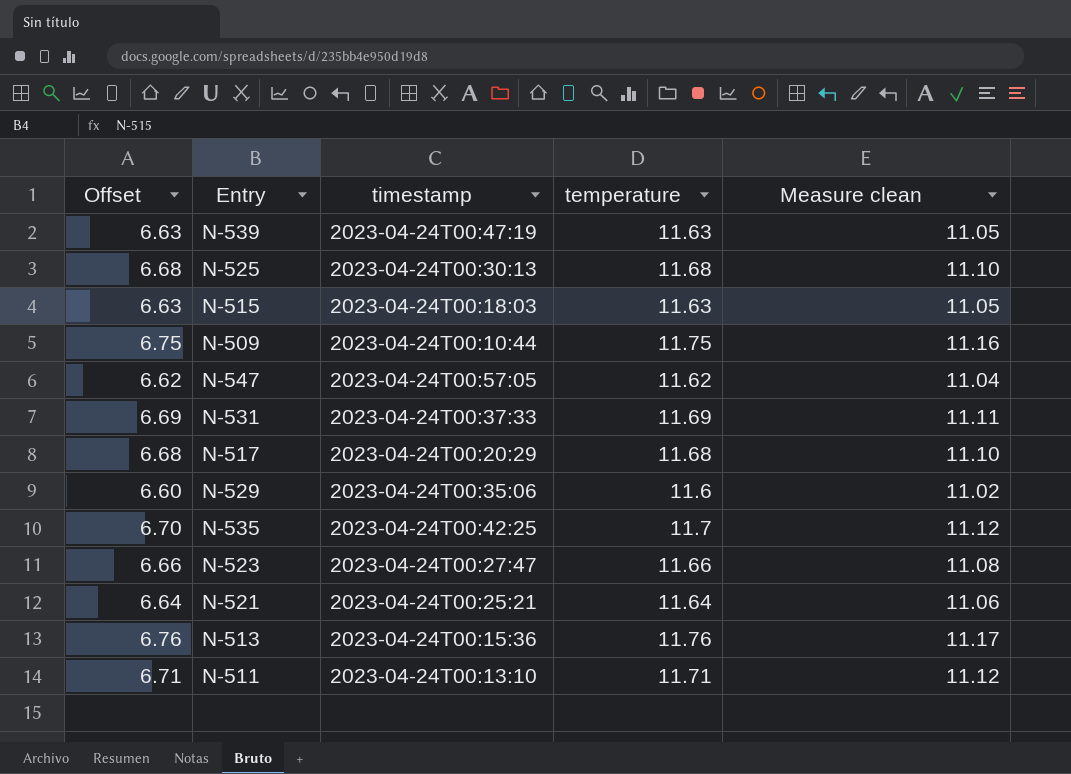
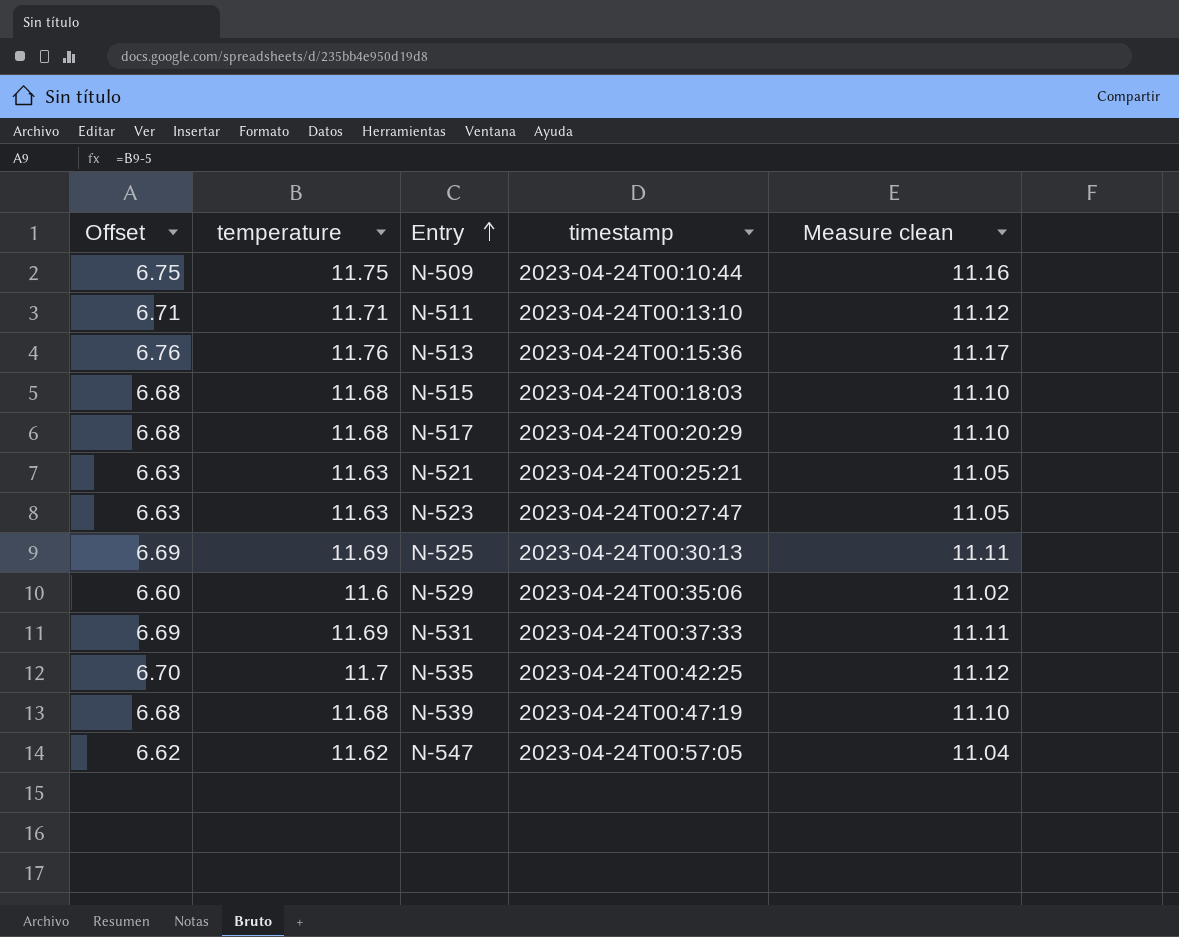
row order: none -> Entry ascending
column temperature | position: 4 -> 2
N-515 | Offset: 6.63 -> 6.68
N-515 | temperature: 11.63 -> 11.68
N-515 | Measure clean: 11.05 -> 11.10
N-521 | Offset: 6.64 -> 6.63
N-521 | temperature: 11.64 -> 11.63
N-521 | Measure clean: 11.06 -> 11.05
N-523 | Offset: 6.66 -> 6.63
N-523 | temperature: 11.66 -> 11.63
N-523 | Measure clean: 11.08 -> 11.05
N-525 | Offset: 6.68 -> 6.69
N-525 | temperature: 11.68 -> 11.69
N-525 | Measure clean: 11.10 -> 11.11
N-539 | Offset: 6.63 -> 6.68
N-539 | temperature: 11.63 -> 11.68
N-539 | Measure clean: 11.05 -> 11.10

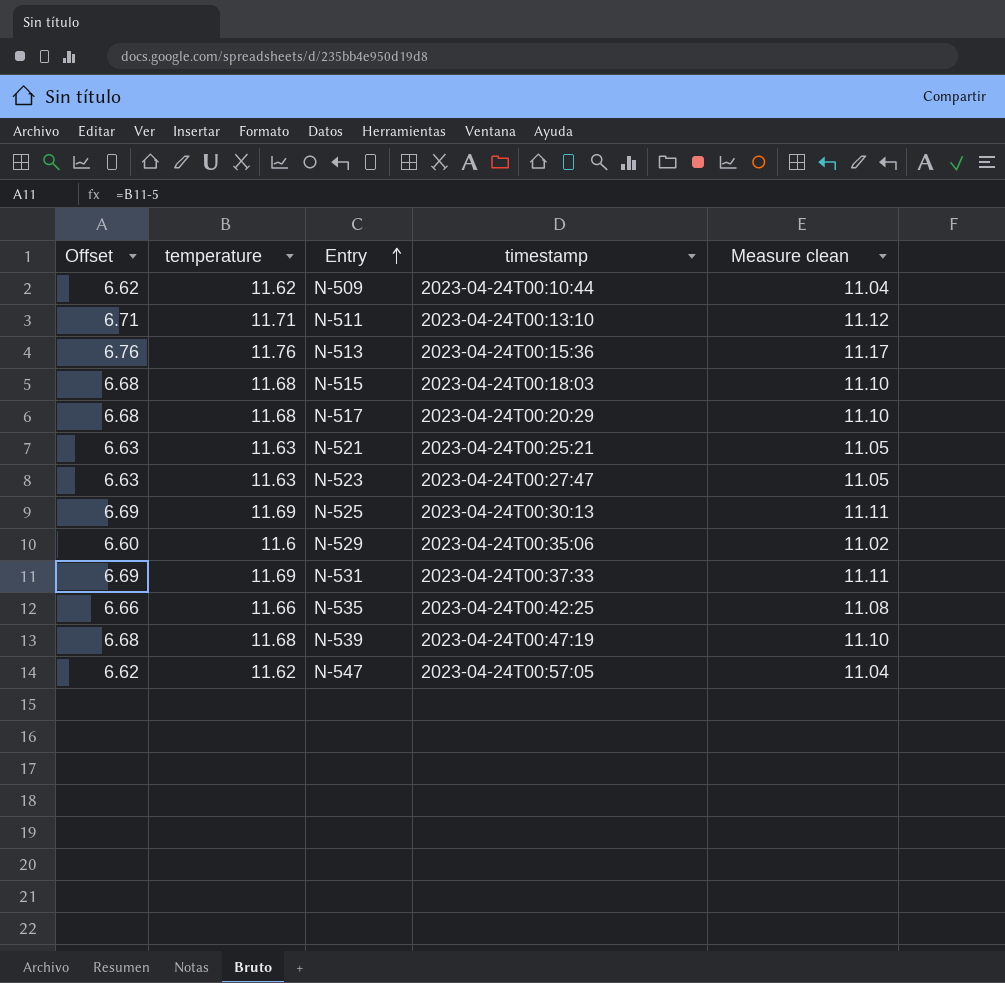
N-509 | Offset: 6.75 -> 6.62
N-509 | temperature: 11.75 -> 11.62
N-509 | Measure clean: 11.16 -> 11.04
N-535 | Offset: 6.70 -> 6.66
N-535 | temperature: 11.7 -> 11.66
N-535 | Measure clean: 11.12 -> 11.08

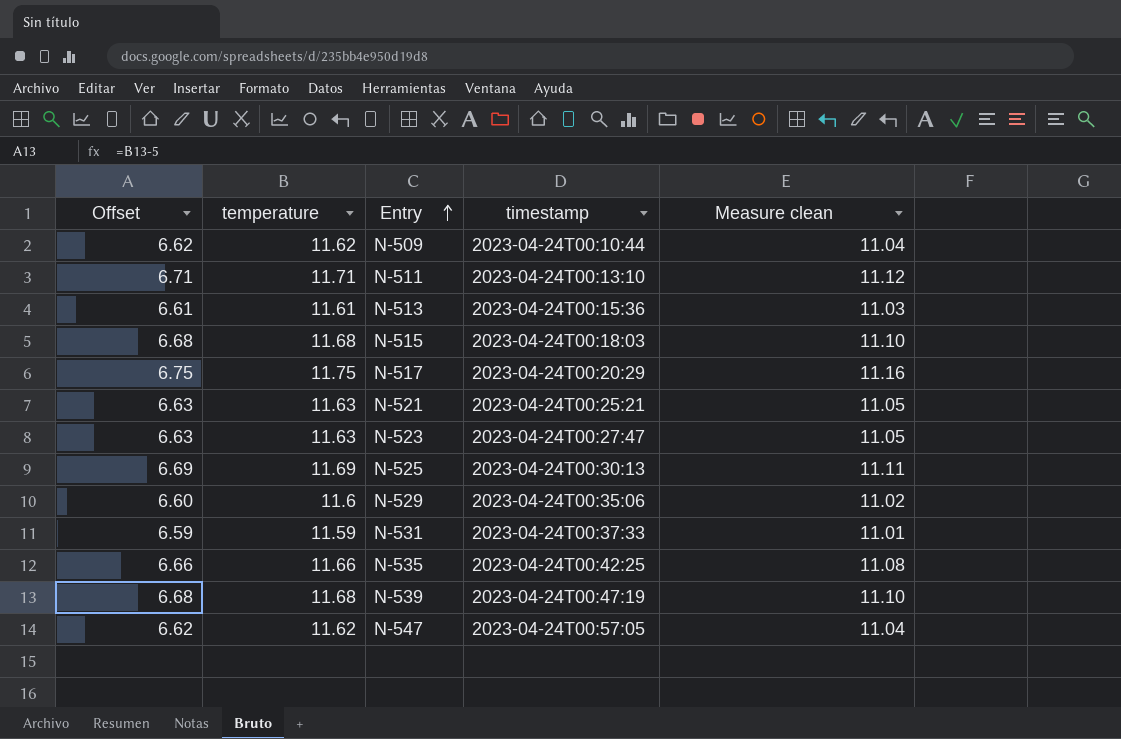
N-513 | Offset: 6.76 -> 6.61
N-513 | temperature: 11.76 -> 11.61
N-513 | Measure clean: 11.17 -> 11.03
N-517 | Offset: 6.68 -> 6.75
N-517 | temperature: 11.68 -> 11.75
N-517 | Measure clean: 11.10 -> 11.16
N-531 | Offset: 6.69 -> 6.59
N-531 | temperature: 11.69 -> 11.59
N-531 | Measure clean: 11.11 -> 11.01

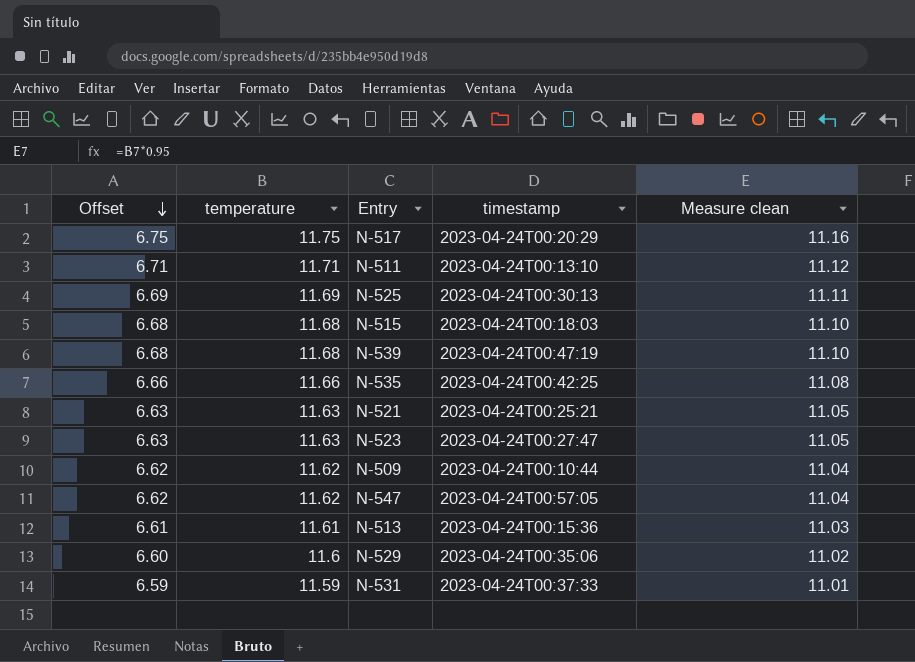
row order: Entry ascending -> Offset descending

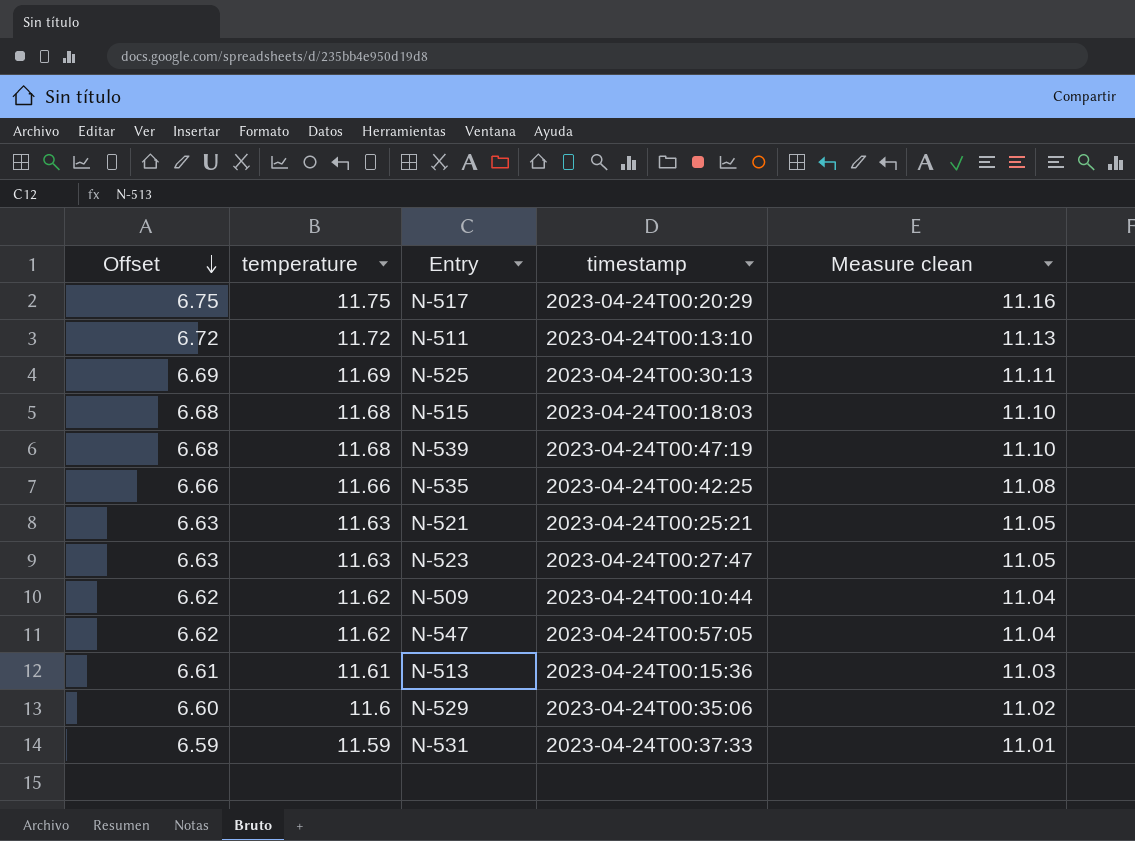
N-511 | Offset: 6.71 -> 6.72
N-511 | temperature: 11.71 -> 11.72
N-511 | Measure clean: 11.12 -> 11.13

